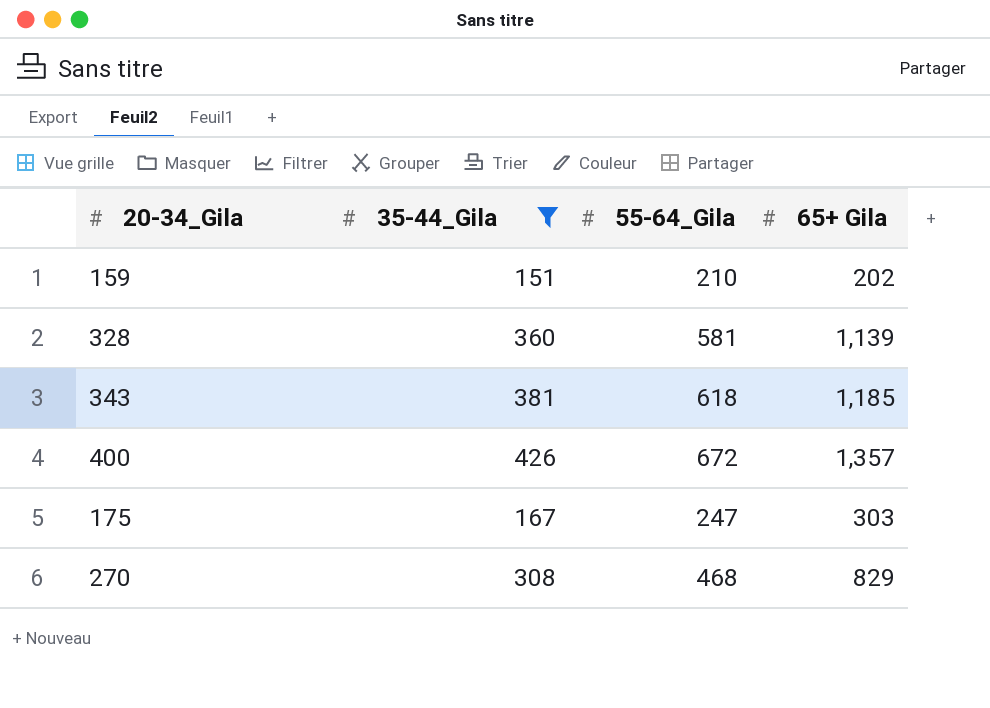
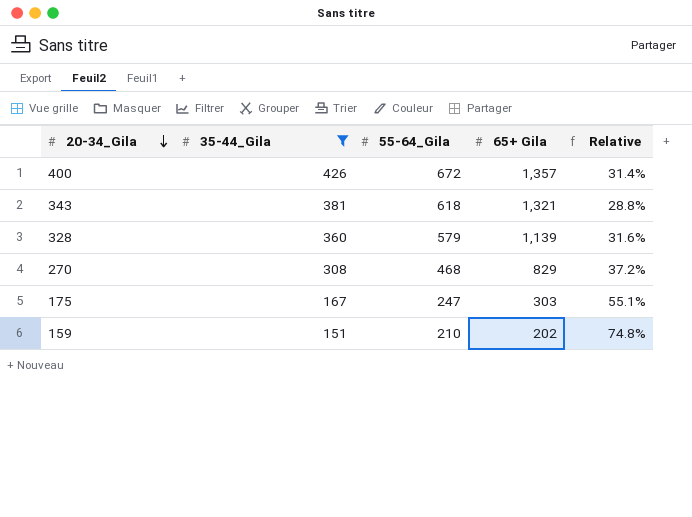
row order: none -> 20-34_Gila descending
column Relative | formula: none -> [35-44_Gila] / [65+ Gila]
343 | 65+ Gila: 1,185 -> 1,321
328 | 55-64_Gila: 581 -> 579

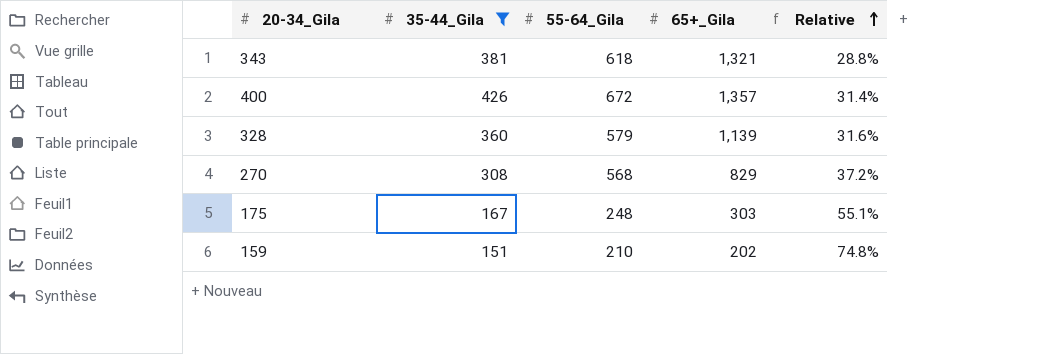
row order: 20-34_Gila descending -> Relative ascending
column name: 65+ Gila -> 65+_Gila
270 | 55-64_Gila: 468 -> 568
175 | 55-64_Gila: 247 -> 248

